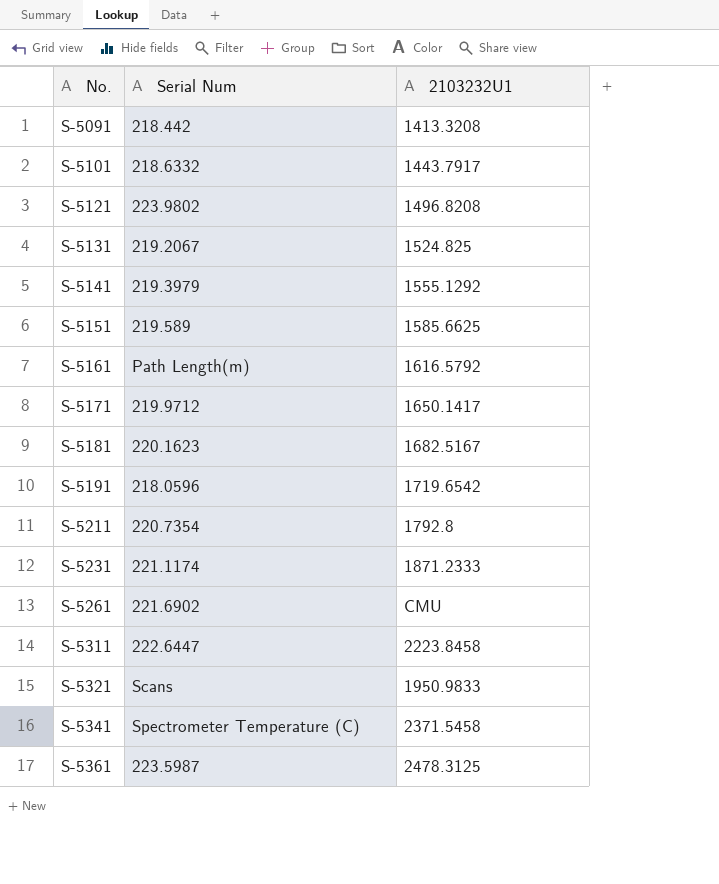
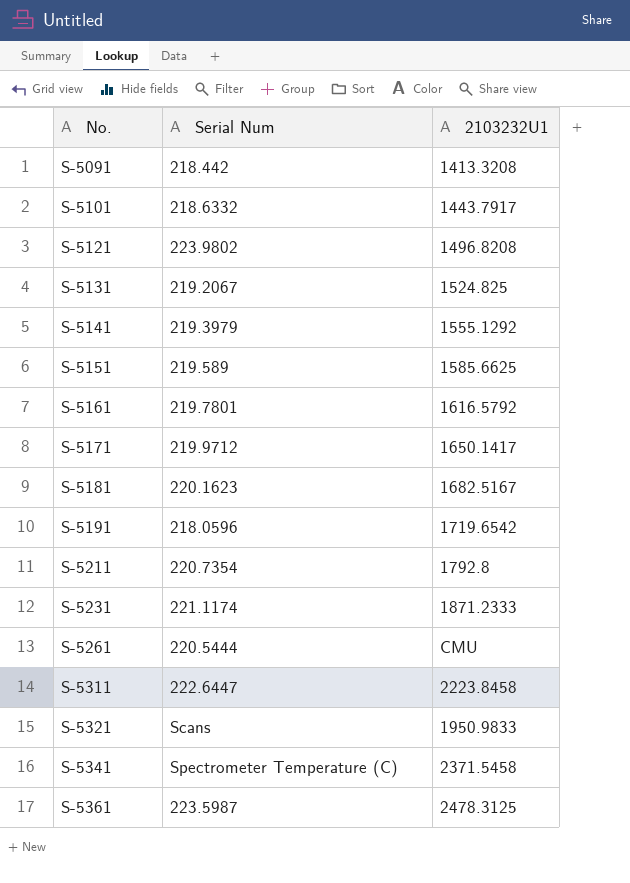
S-5161 | Serial Num: Path Length(m) -> 219.7801
S-5261 | Serial Num: 221.6902 -> 220.5444

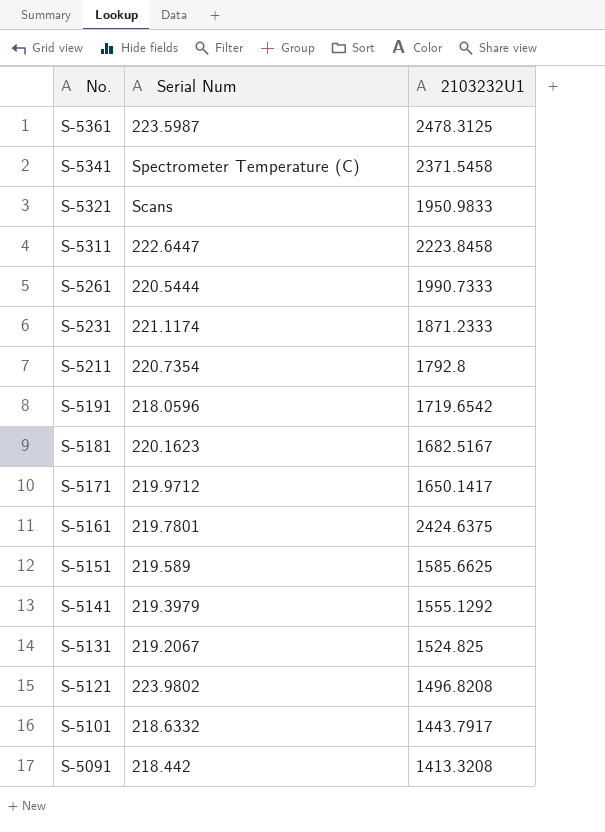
row order: No. ascending -> No. descending
S-5261 | 2103232U1: CMU -> 1990.7333
S-5161 | 2103232U1: 1616.5792 -> 2424.6375

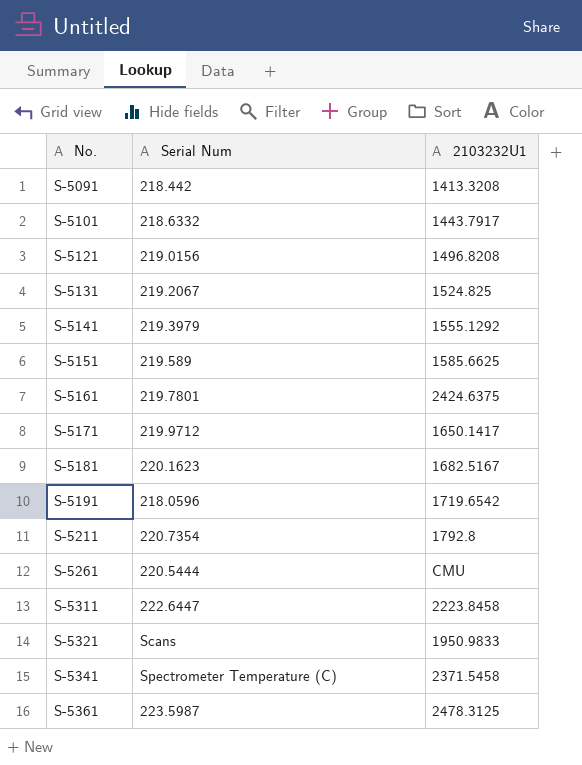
row order: No. descending -> No. ascending
row S-5231: 221.1174 | 1871.2333 -> none
S-5121 | Serial Num: 223.9802 -> 219.0156
S-5261 | 2103232U1: 1990.7333 -> CMU

